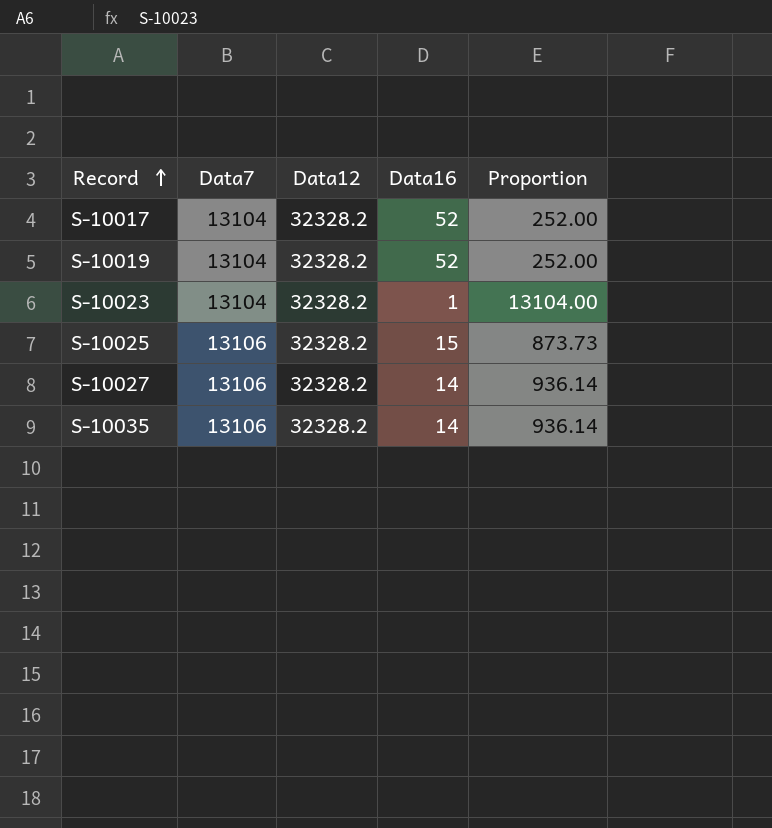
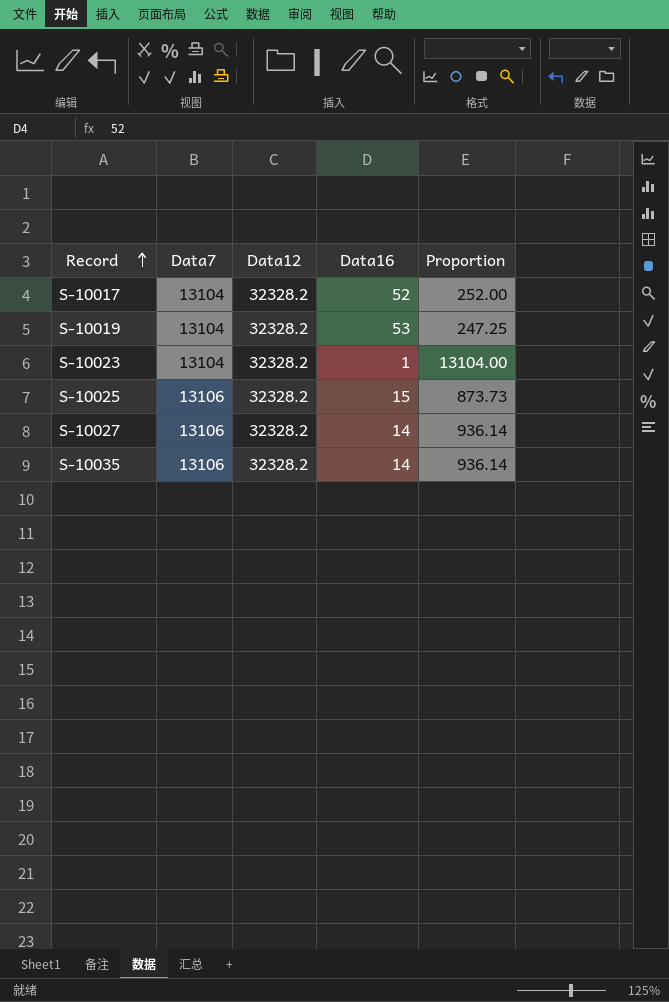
S-10019 | Data16: 52 -> 53
S-10019 | Proportion: 252.00 -> 247.25

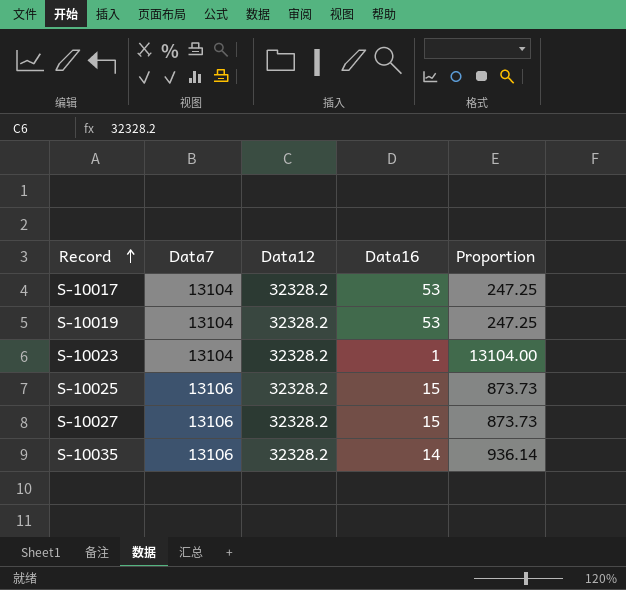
S-10017 | Data16: 52 -> 53
S-10017 | Proportion: 252.00 -> 247.25
S-10027 | Data16: 14 -> 15
S-10027 | Proportion: 936.14 -> 873.73

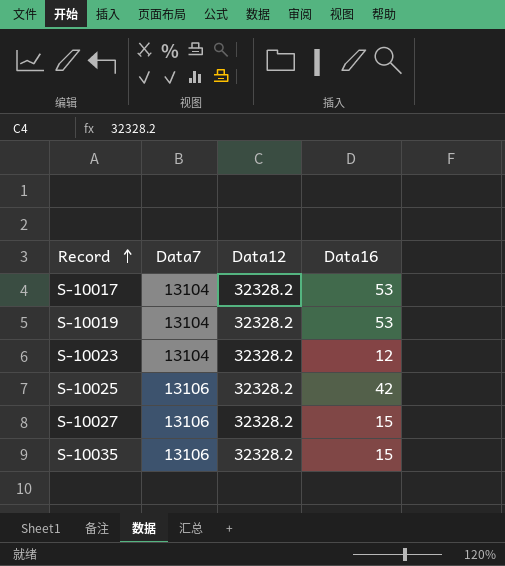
column Proportion | formula: [Data7] / [Data16] -> none
S-10023 | Data16: 1 -> 12
S-10025 | Data16: 15 -> 42
S-10035 | Data16: 14 -> 15

